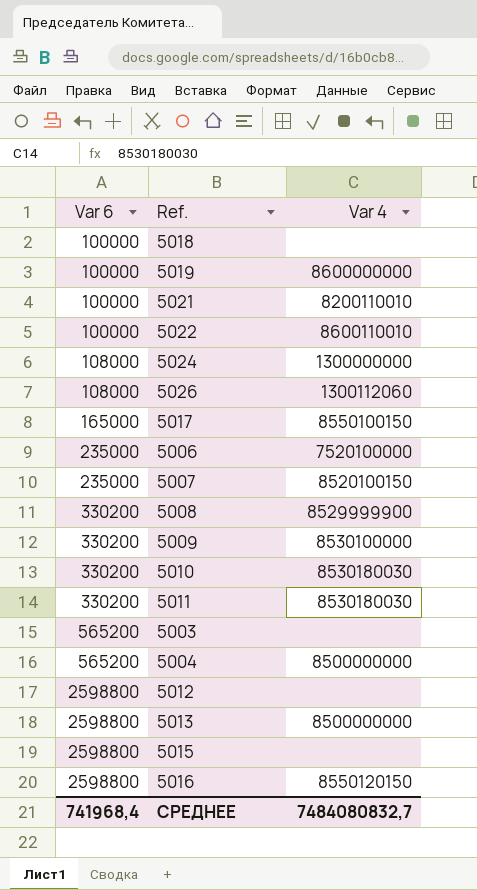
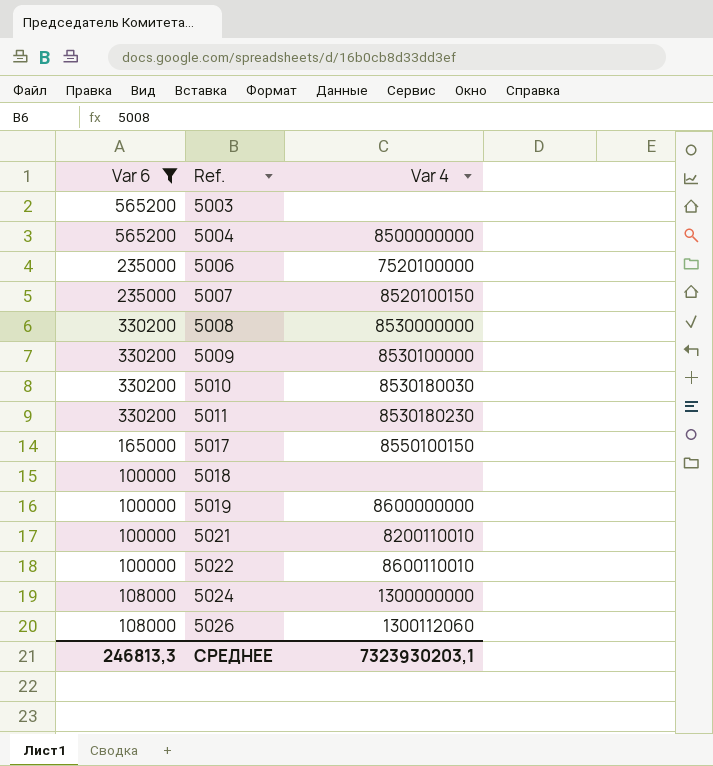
filter: none -> Var 6 != 2598800
row order: Var 6 ascending -> Ref. ascending
5008 | Var 4: 8529999900 -> 8530000000
5011 | Var 4: 8530180030 -> 8530180230
СРЕДНЕЕ | Var 6: 741968,4 -> 246813,3
СРЕДНЕЕ | Var 4: 7484080832,7 -> 7323930203,1

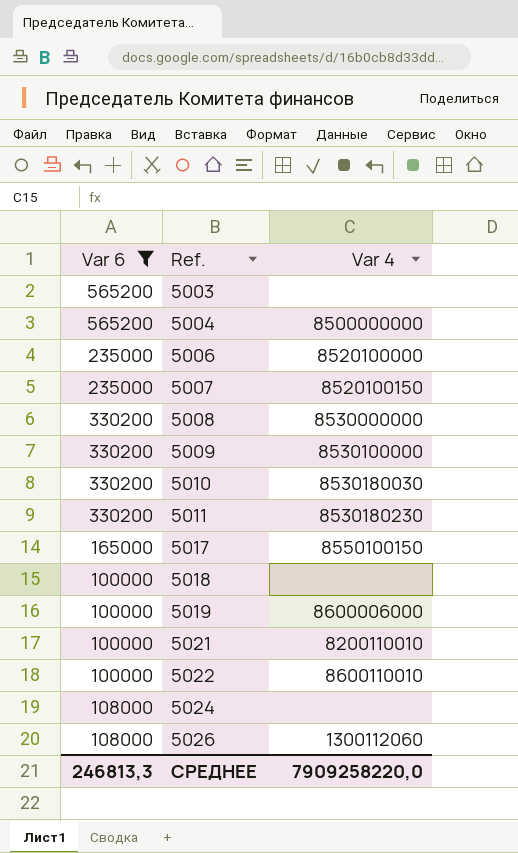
5006 | Var 4: 7520100000 -> 8520100000
5019 | Var 4: 8600000000 -> 8600006000
5024 | Var 4: 1300000000 -> none
СРЕДНЕЕ | Var 4: 7323930203,1 -> 7909258220,0

